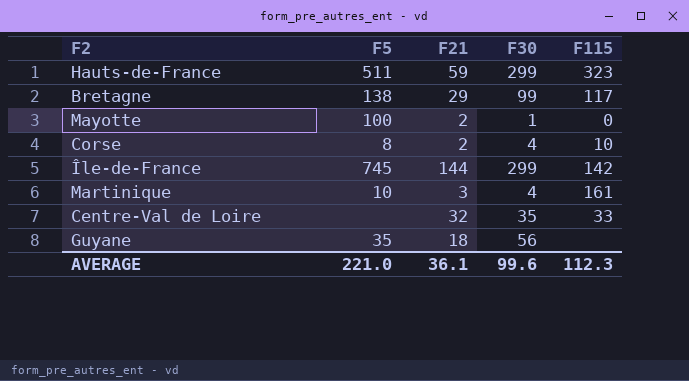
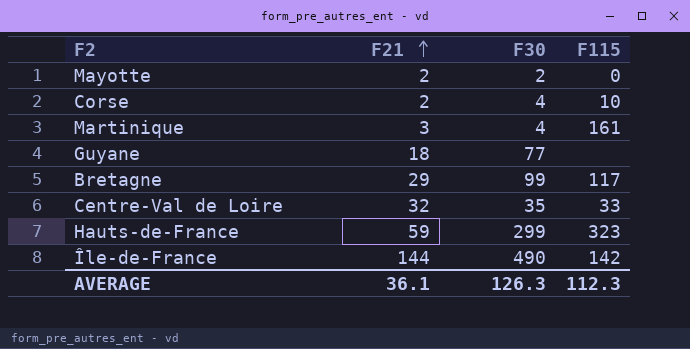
row order: none -> F21 ascending
column F5 | position: 2 -> none
Mayotte | F30: 1 -> 2
Guyane | F30: 56 -> 77
Île-de-France | F30: 299 -> 490
AVERAGE | F30: 99.6 -> 126.3

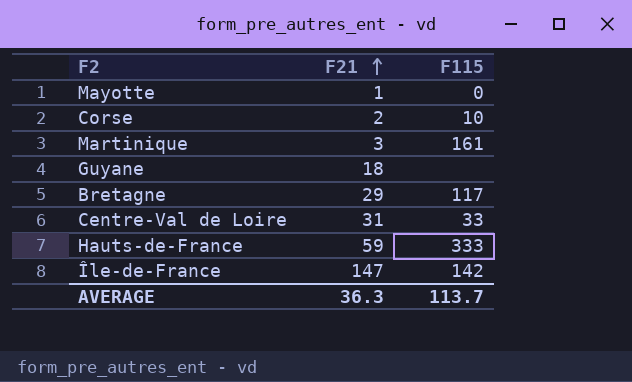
column F30 | position: 3 -> none
Mayotte | F21: 2 -> 1
Centre-Val de Loire | F21: 32 -> 31
Hauts-de-France | F115: 323 -> 333
Île-de-France | F21: 144 -> 147
AVERAGE | F21: 36.1 -> 36.3
AVERAGE | F115: 112.3 -> 113.7

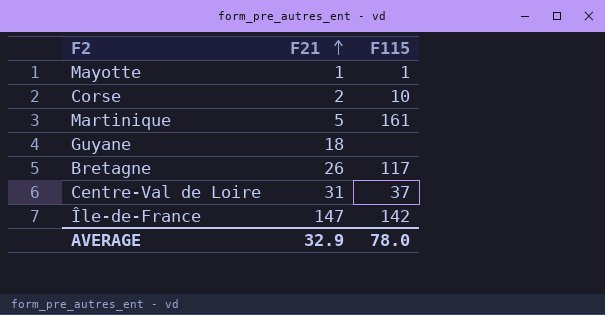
row Hauts-de-France: 59 | 333 -> none
Mayotte | F115: 0 -> 1
Martinique | F21: 3 -> 5
Bretagne | F21: 29 -> 26
Centre-Val de Loire | F115: 33 -> 37
AVERAGE | F21: 36.3 -> 32.9
AVERAGE | F115: 113.7 -> 78.0

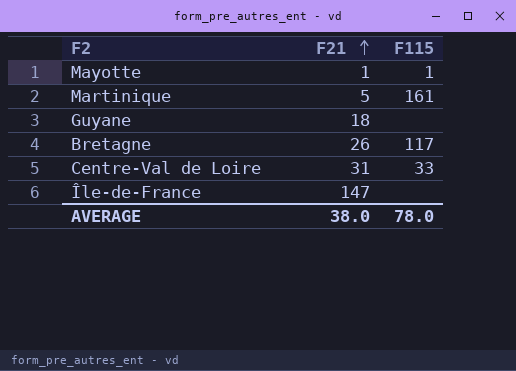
row Corse: 2 | 10 -> none
Centre-Val de Loire | F115: 37 -> 33
Île-de-France | F115: 142 -> none
AVERAGE | F21: 32.9 -> 38.0

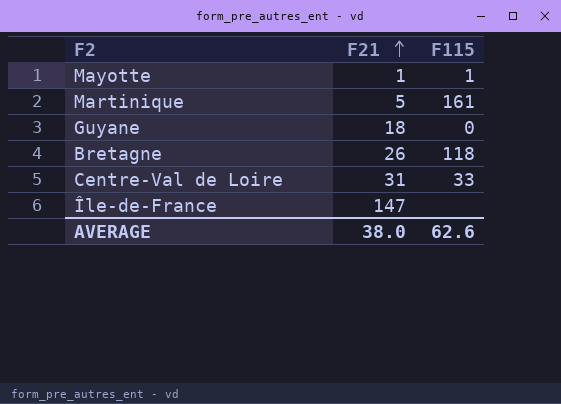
Guyane | F115: none -> 0
Bretagne | F115: 117 -> 118
AVERAGE | F115: 78.0 -> 62.6

